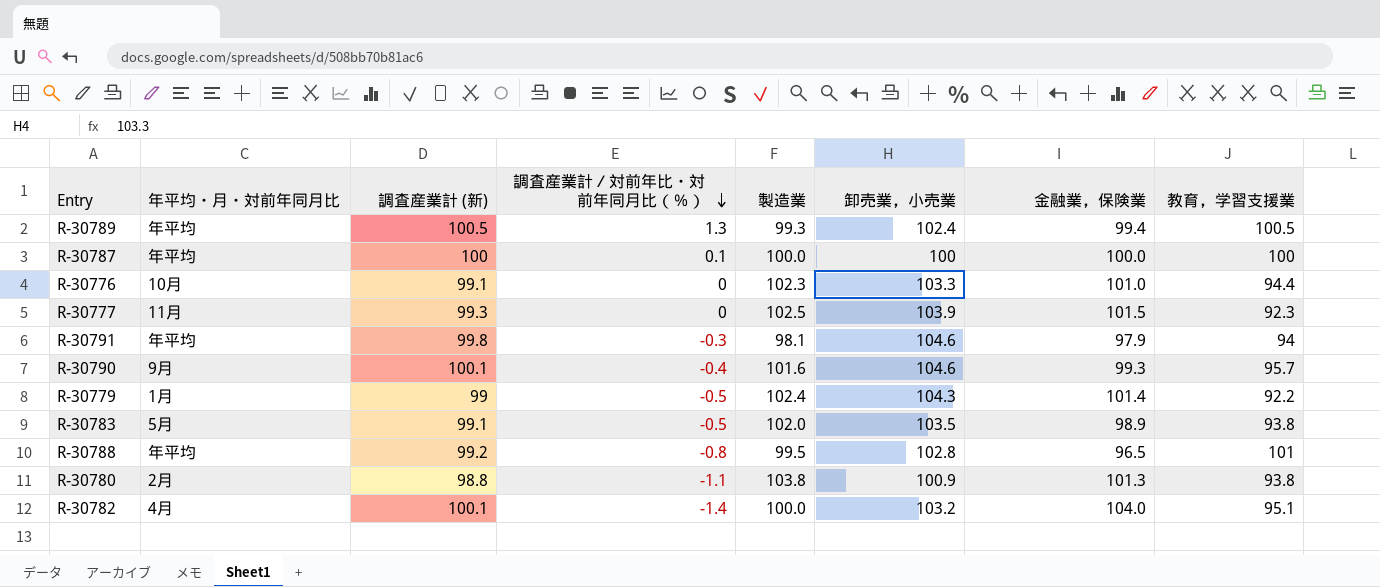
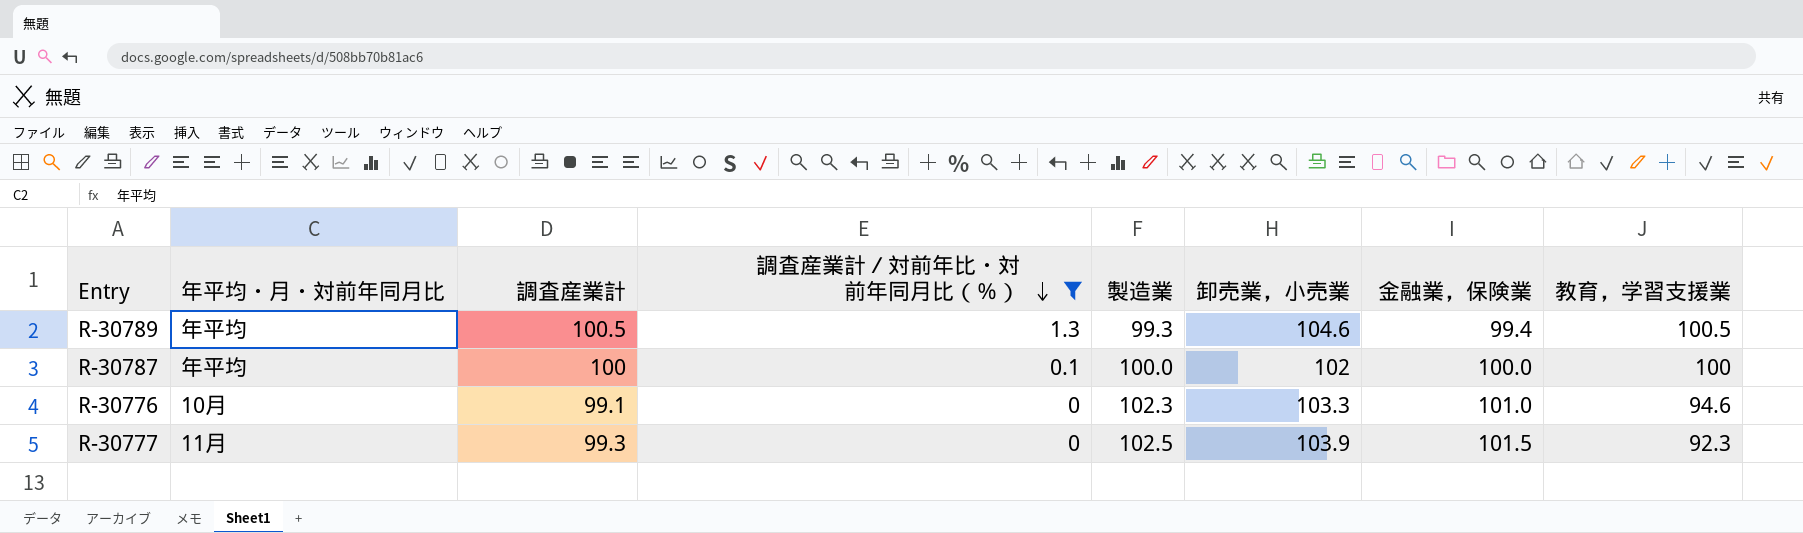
filter: none -> 調査産業計／対前年比・対前年同月比（％） >= 0
column name: 調査産業計 (新) -> 調査産業計
R-30789 | 卸売業，小売業: 102.4 -> 104.6
R-30787 | 卸売業，小売業: 100 -> 102
R-30776 | 教育，学習支援業: 94.4 -> 94.6

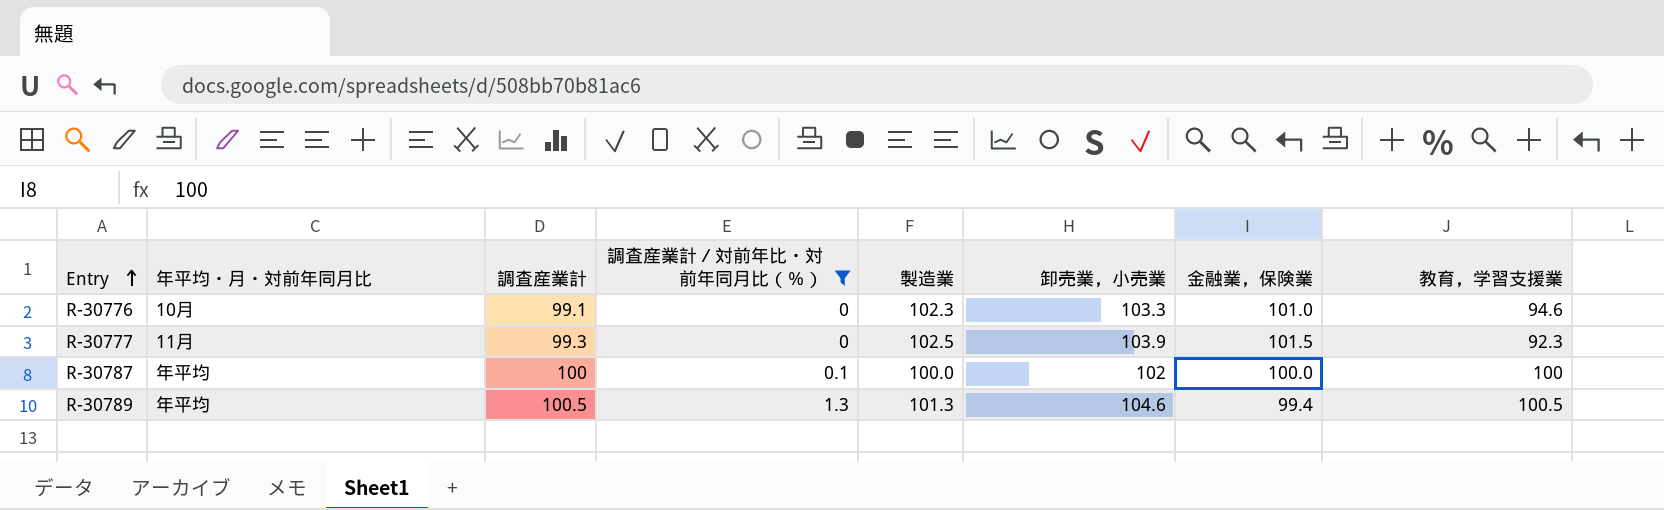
row order: 調査産業計／対前年比・対前年同月比（％） descending -> Entry ascending
R-30789 | 製造業: 99.3 -> 101.3

